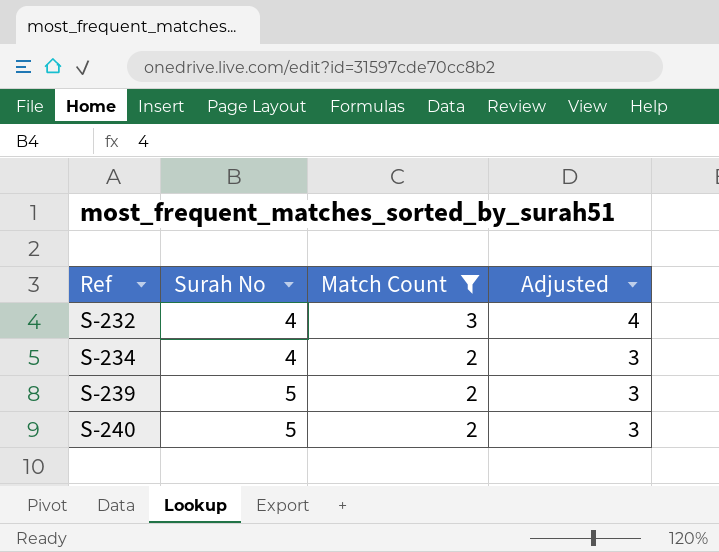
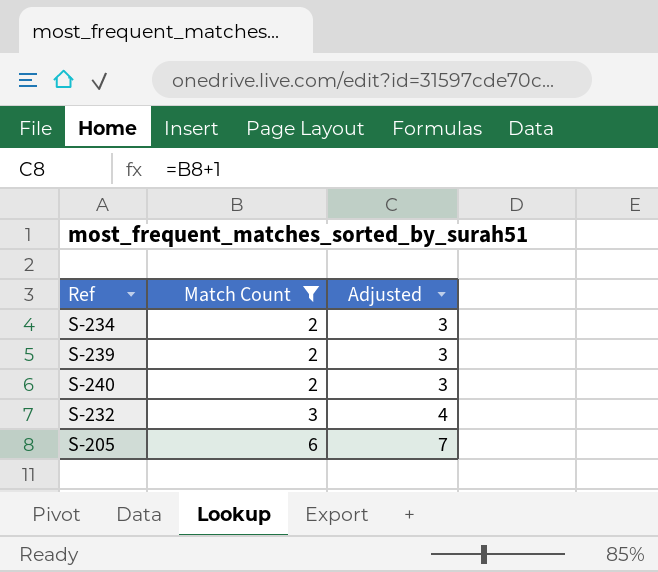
row order: Ref ascending -> Match Count ascending
column Surah No | position: 2 -> none
row S-205: none -> 6 | 7

